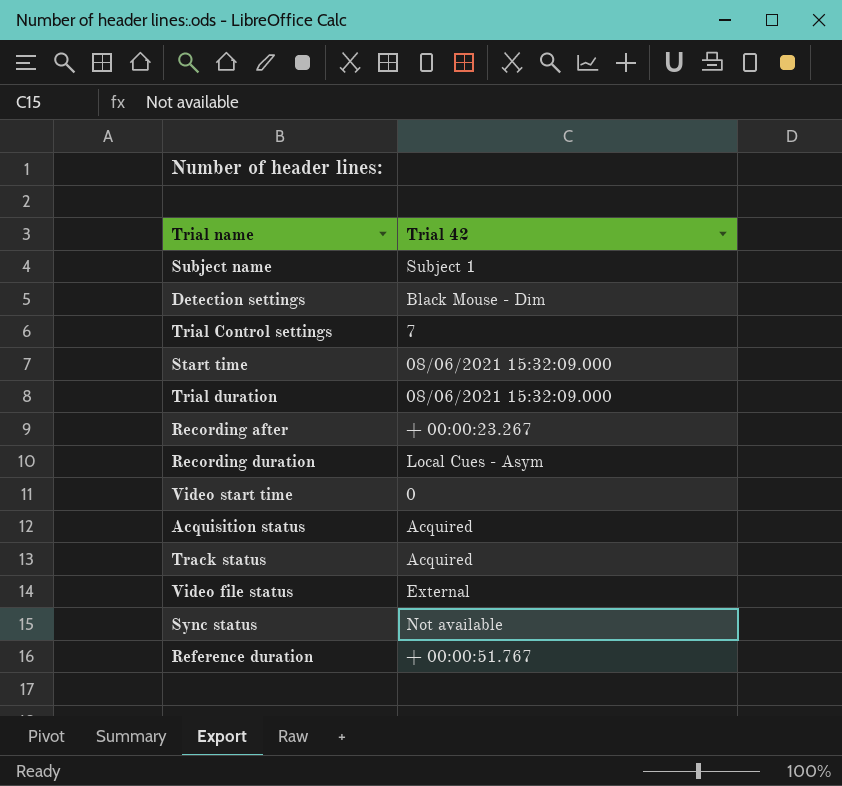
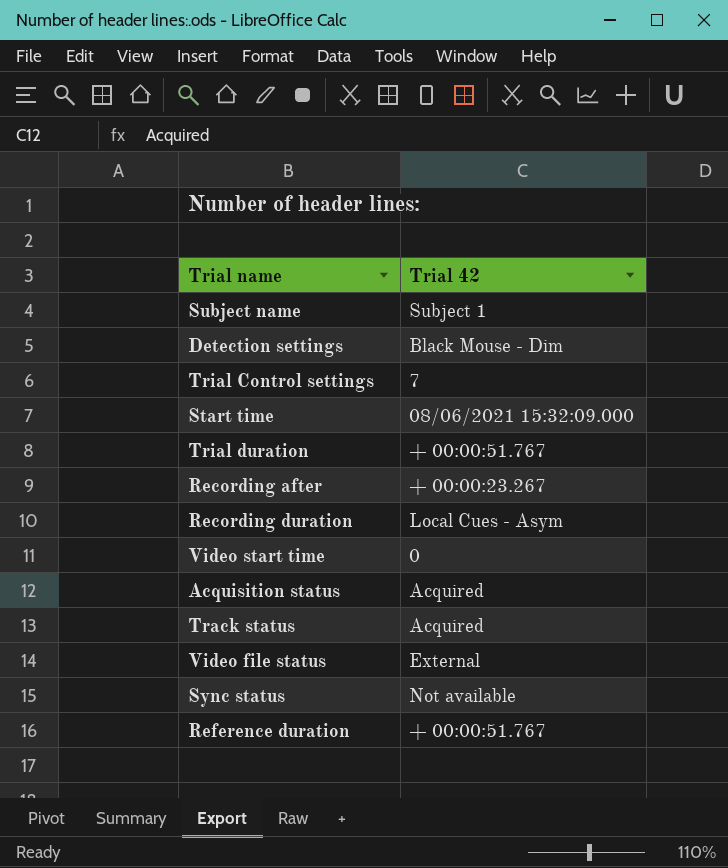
Trial duration | Trial 42: 08/06/2021 15:32:09.000 -> + 00:00:51.767

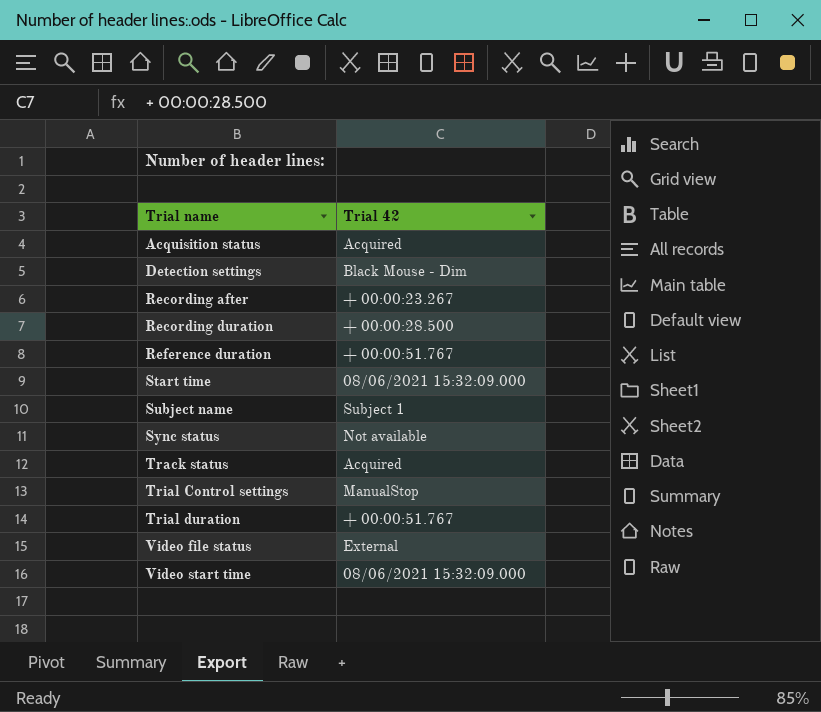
row order: none -> Trial name ascending
Recording duration | Trial 42: Local Cues - Asym -> + 00:00:28.500
Trial Control settings | Trial 42: 7 -> ManualStop
Video start time | Trial 42: 0 -> 08/06/2021 15:32:09.000

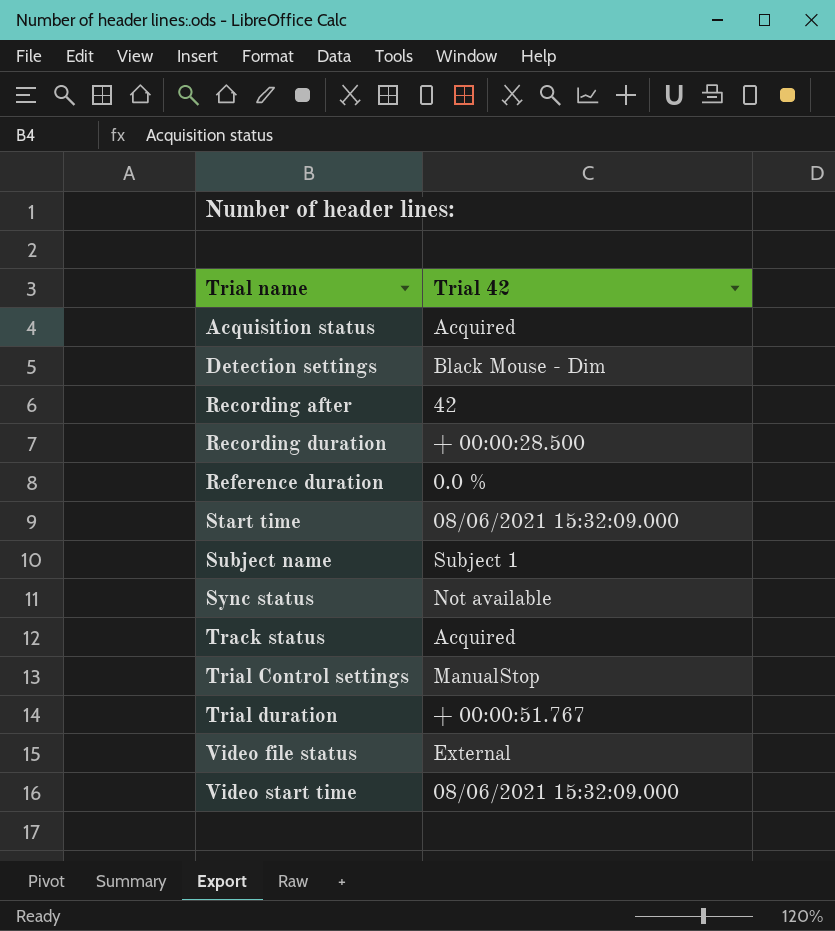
Recording after | Trial 42: + 00:00:23.267 -> 42
Reference duration | Trial 42: + 00:00:51.767 -> 0.0 %

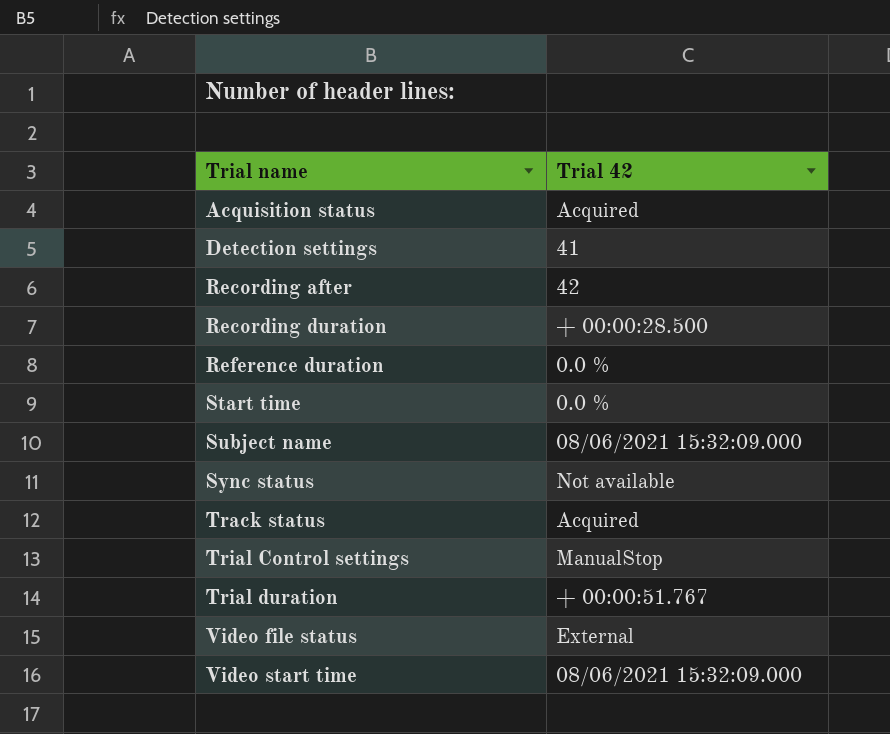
Detection settings | Trial 42: Black Mouse - Dim -> 41
Start time | Trial 42: 08/06/2021 15:32:09.000 -> 0.0 %
Subject name | Trial 42: Subject 1 -> 08/06/2021 15:32:09.000

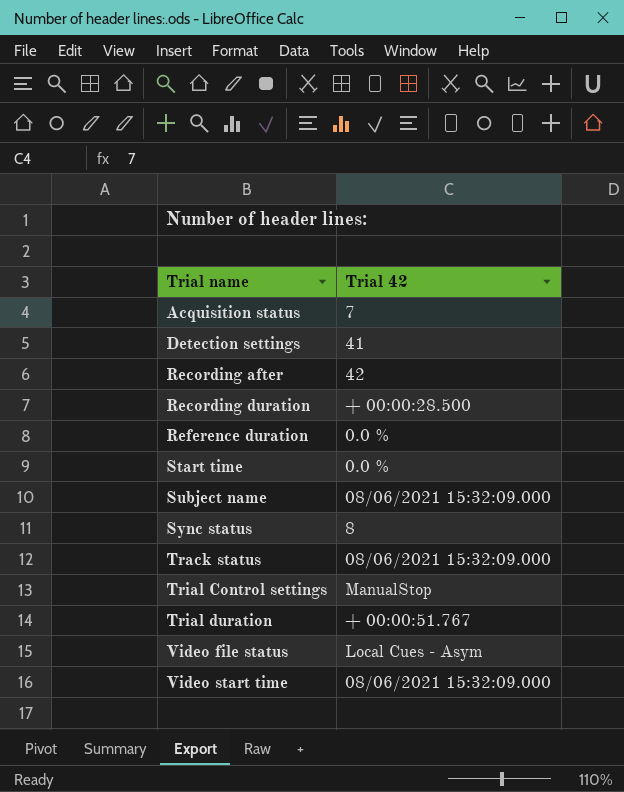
Acquisition status | Trial 42: Acquired -> 7
Sync status | Trial 42: Not available -> 8
Track status | Trial 42: Acquired -> 08/06/2021 15:32:09.000
Video file status | Trial 42: External -> Local Cues - Asym

